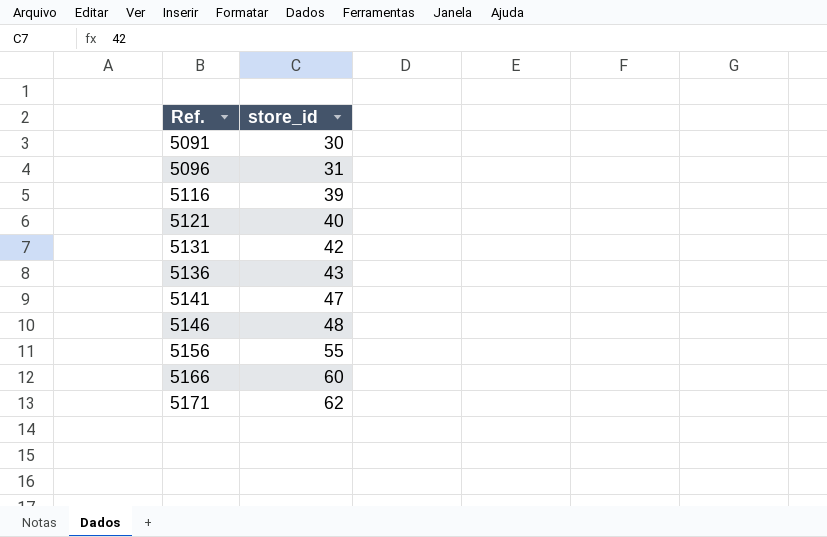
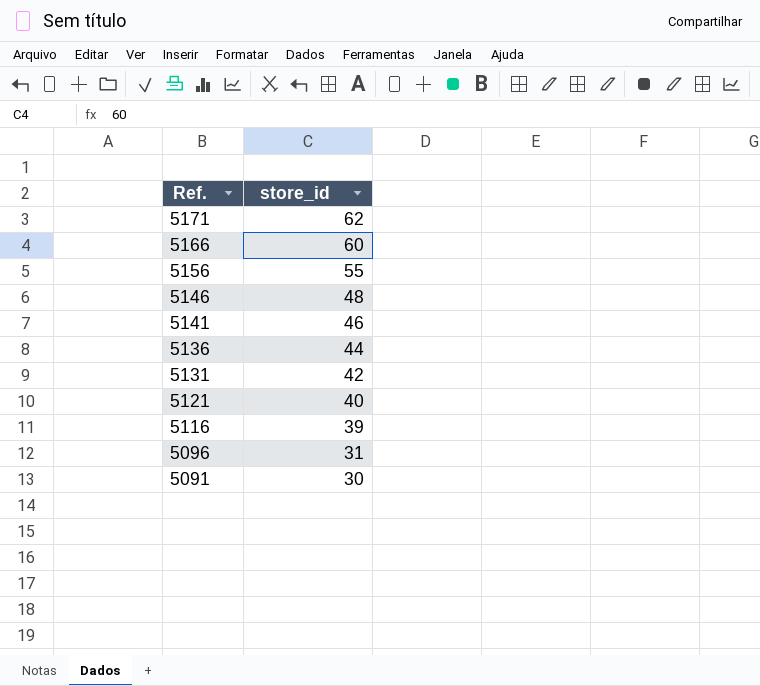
row order: Ref. ascending -> Ref. descending
5141 | store_id: 47 -> 46
5136 | store_id: 43 -> 44

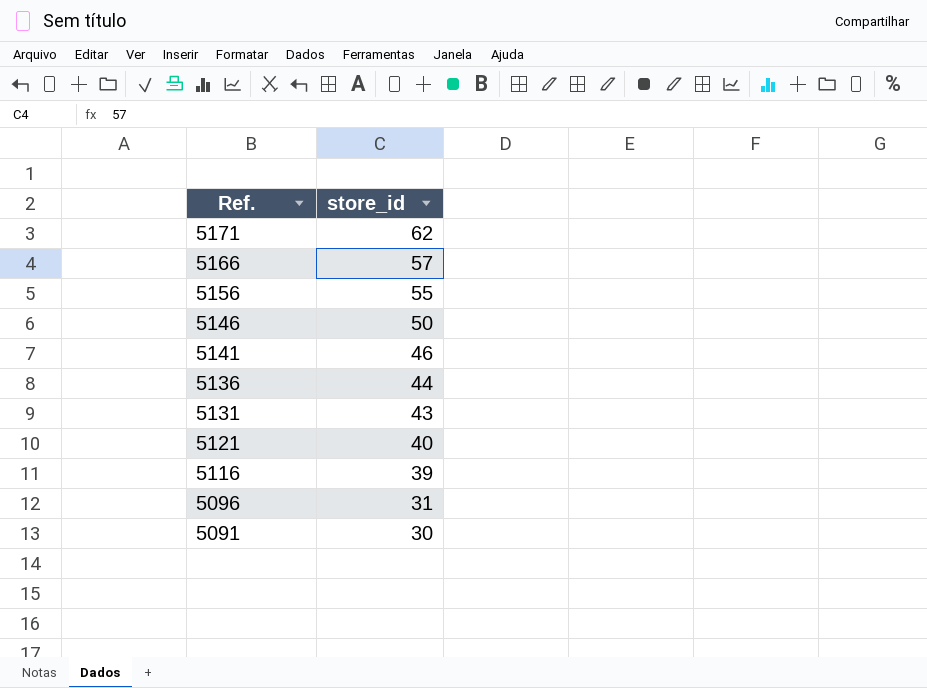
5166 | store_id: 60 -> 57
5146 | store_id: 48 -> 50
5131 | store_id: 42 -> 43

